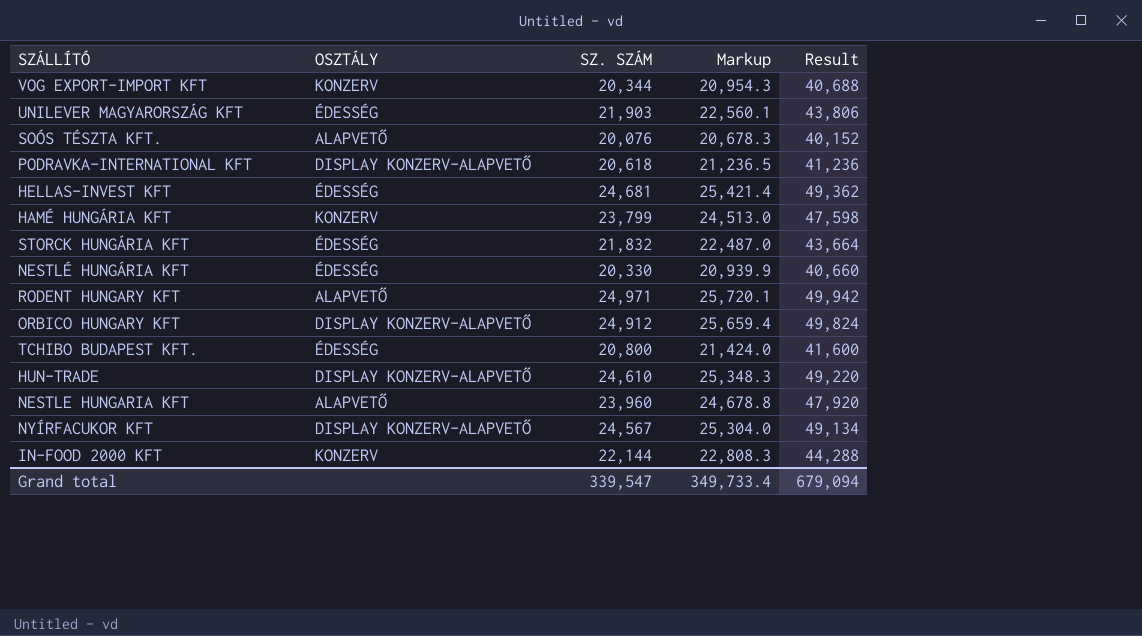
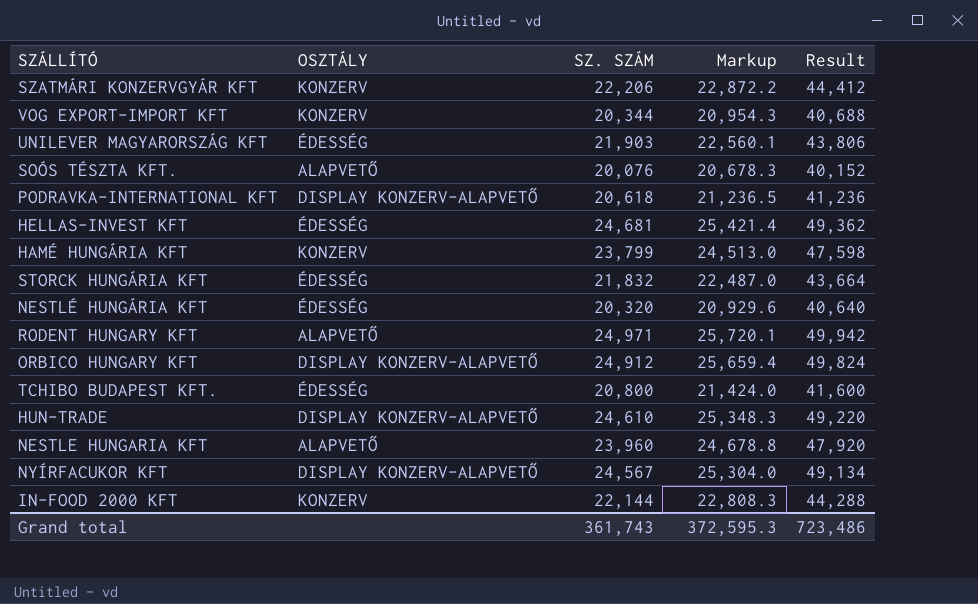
row SZATMÁRI KONZERVGYÁR KFT: none -> KONZERV | 22,206 | 22,872.2 | 44,412
NESTLÉ HUNGÁRIA KFT | SZ. SZÁM: 20,330 -> 20,320
NESTLÉ HUNGÁRIA KFT | Markup: 20,939.9 -> 20,929.6
NESTLÉ HUNGÁRIA KFT | Result: 40,660 -> 40,640
Grand total | SZ. SZÁM: 339,547 -> 361,743
Grand total | Markup: 349,733.4 -> 372,595.3
Grand total | Result: 679,094 -> 723,486

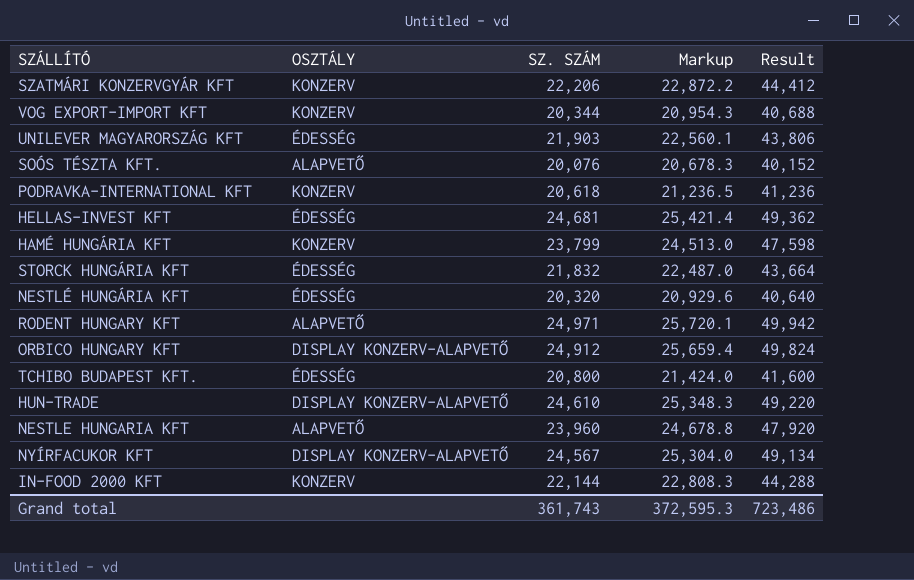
PODRAVKA-INTERNATIONAL KFT | OSZTÁLY: DISPLAY KONZERV-ALAPVETŐ -> KONZERV

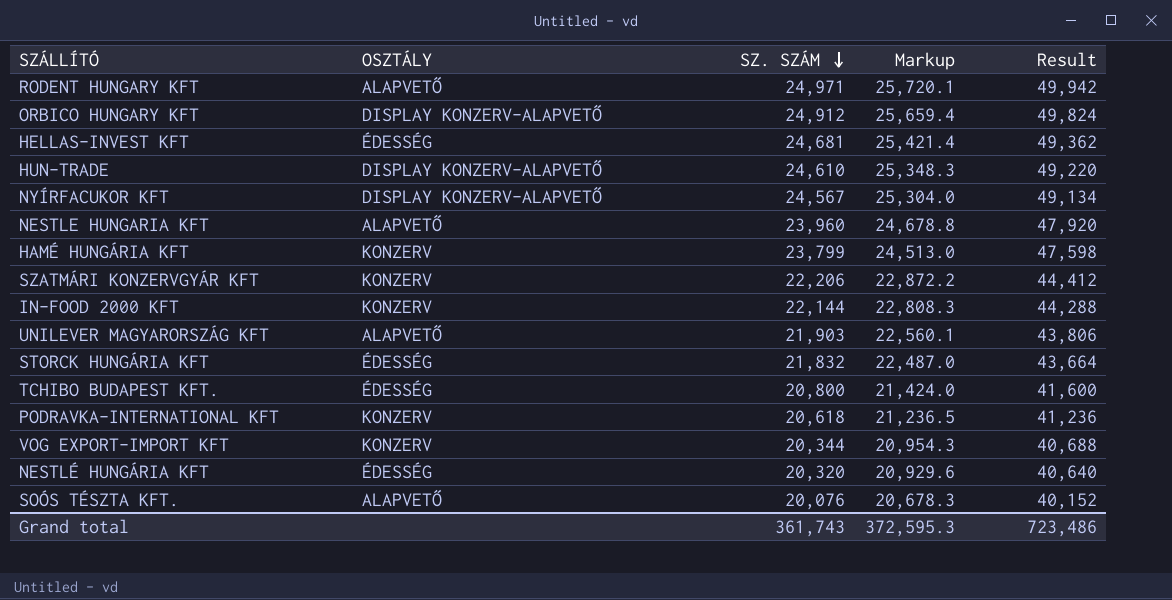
row order: none -> SZ. SZÁM descending
UNILEVER MAGYARORSZÁG KFT | OSZTÁLY: ÉDESSÉG -> ALAPVETŐ

